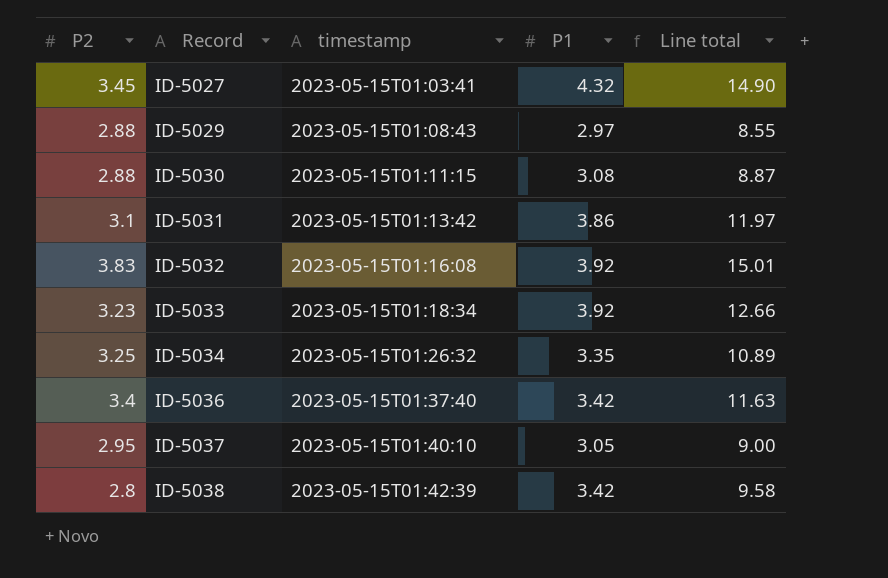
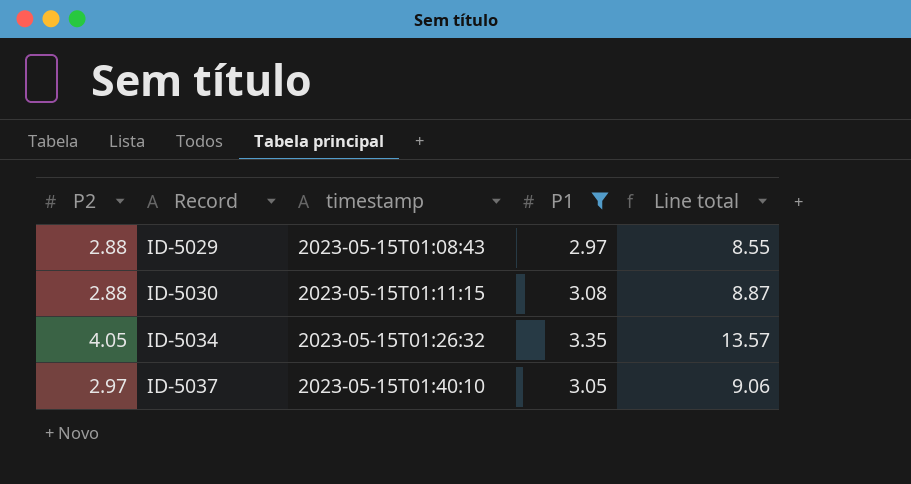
filter: none -> P1 <= 3.35
ID-5034 | P2: 3.25 -> 4.05
ID-5034 | Line total: 10.89 -> 13.57
ID-5037 | P2: 2.95 -> 2.97
ID-5037 | Line total: 9.00 -> 9.06

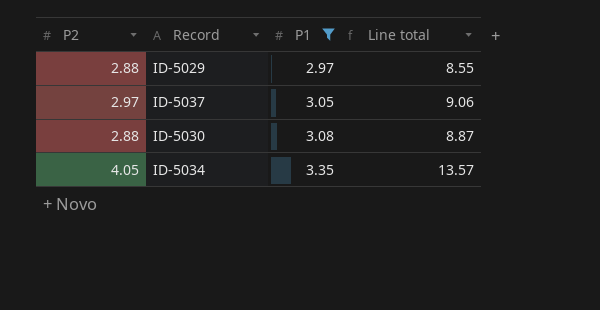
row order: Record ascending -> P1 ascending
column timestamp | position: 3 -> none

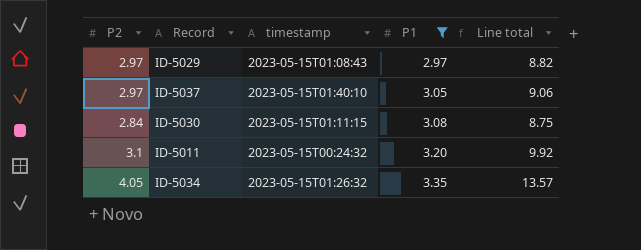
column timestamp | position: none -> 3
ID-5029 | P2: 2.88 -> 2.97
ID-5029 | Line total: 8.55 -> 8.82
ID-5030 | P2: 2.88 -> 2.84
ID-5030 | Line total: 8.87 -> 8.75
row ID-5011: none -> 3.1 | 2023-05-15T00:24:32 | 3.20 | 9.92

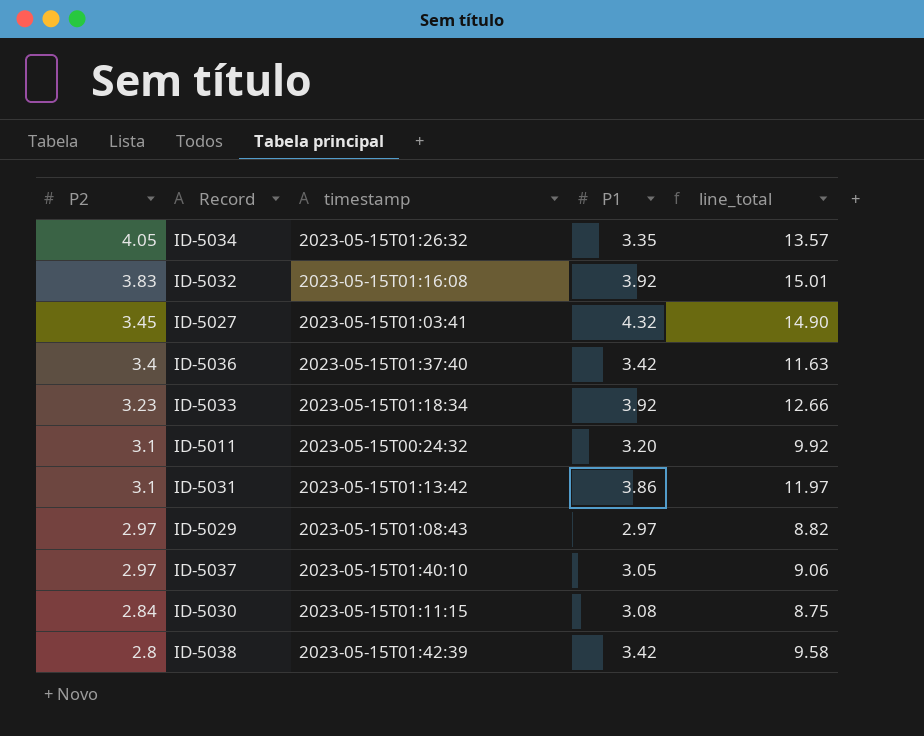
filter: P1 <= 3.35 -> none
row order: P1 ascending -> P2 descending
column name: Line total -> line_total

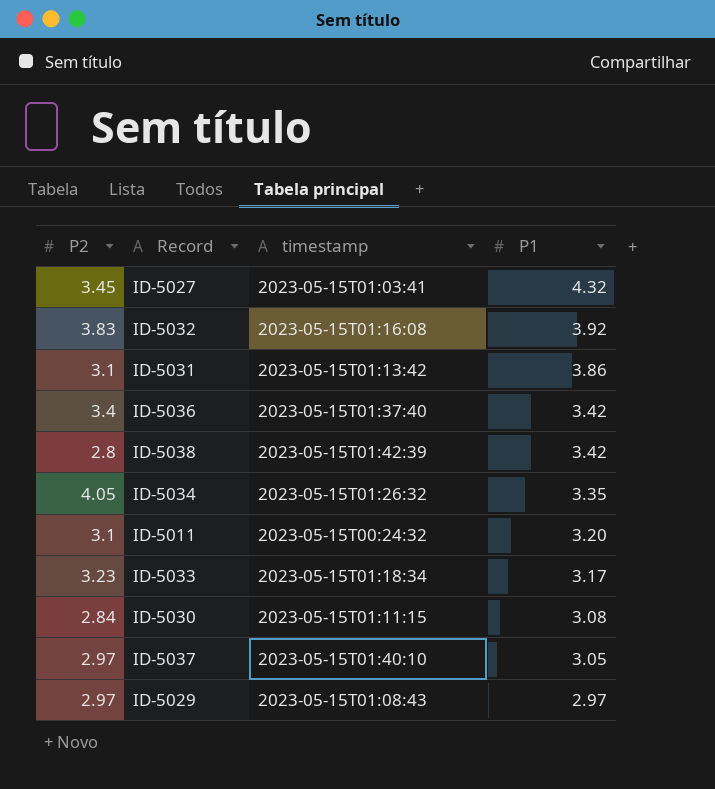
row order: P2 descending -> P1 descending
column line_total | formula: [P2] * [P1] -> none
ID-5033 | P1: 3.92 -> 3.17

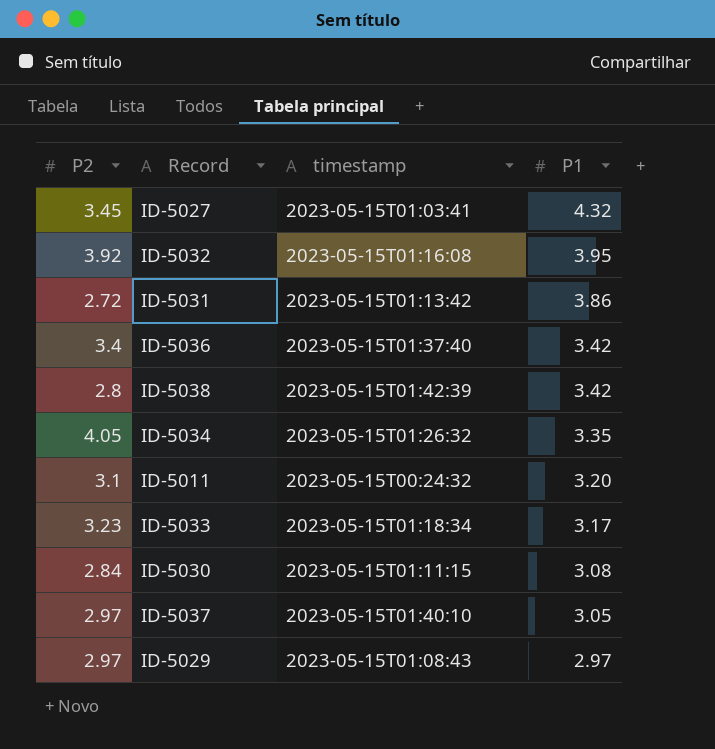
ID-5032 | P2: 3.83 -> 3.92
ID-5032 | P1: 3.92 -> 3.95
ID-5031 | P2: 3.1 -> 2.72

